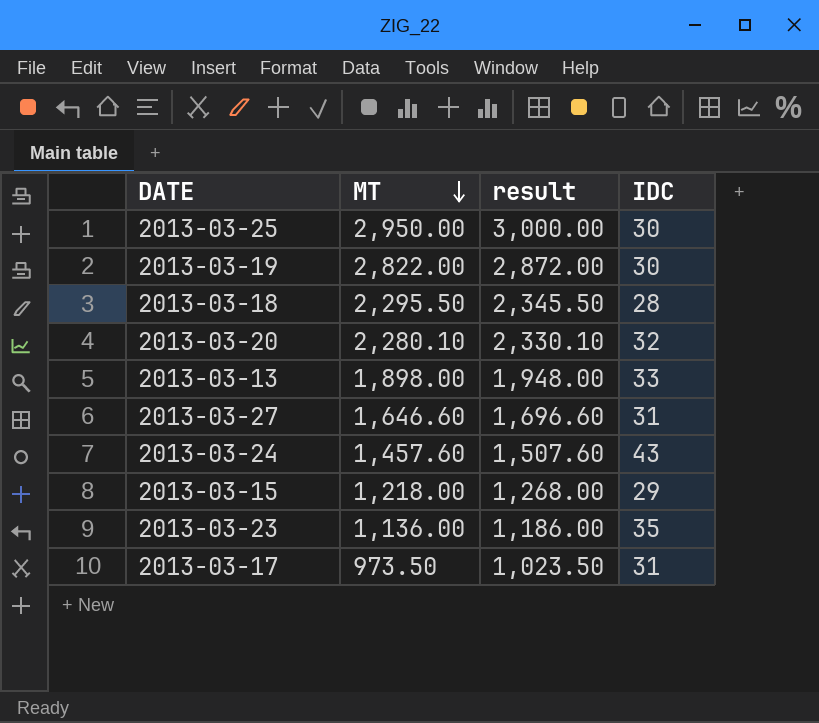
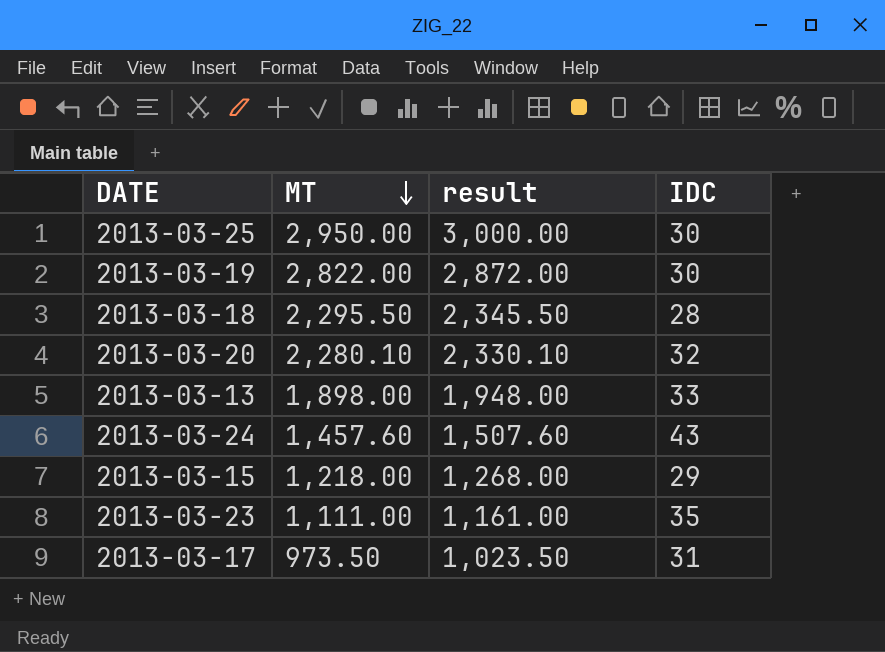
row 2013-03-27: 1,646.60 | 1,696.60 | 31 -> none
2013-03-23 | MT: 1,136.00 -> 1,111.00
2013-03-23 | result: 1,186.00 -> 1,161.00

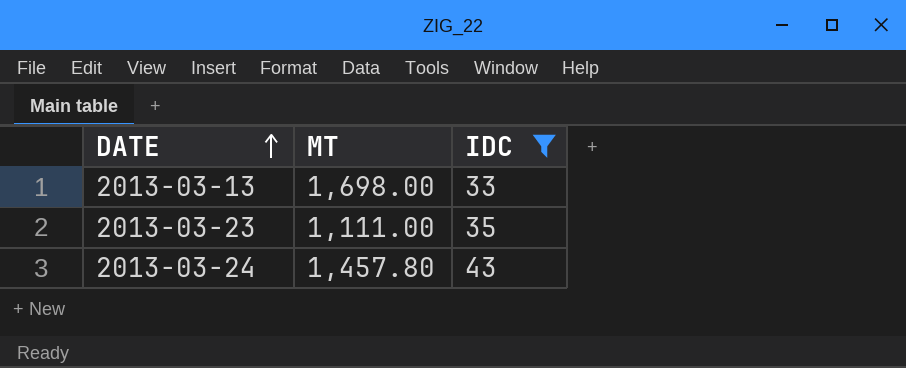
filter: none -> IDC >= 33
row order: MT descending -> DATE ascending
column result | formula: [MT] + 50 -> none
2013-03-13 | MT: 1,898.00 -> 1,698.00
2013-03-24 | MT: 1,457.60 -> 1,457.80

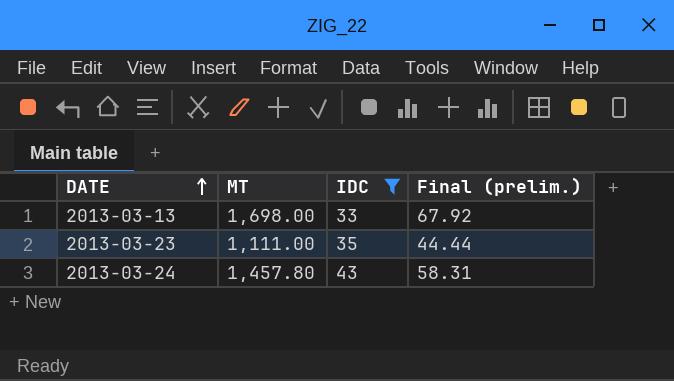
column Final (prelim.) | formula: none -> [MT] * 0.04

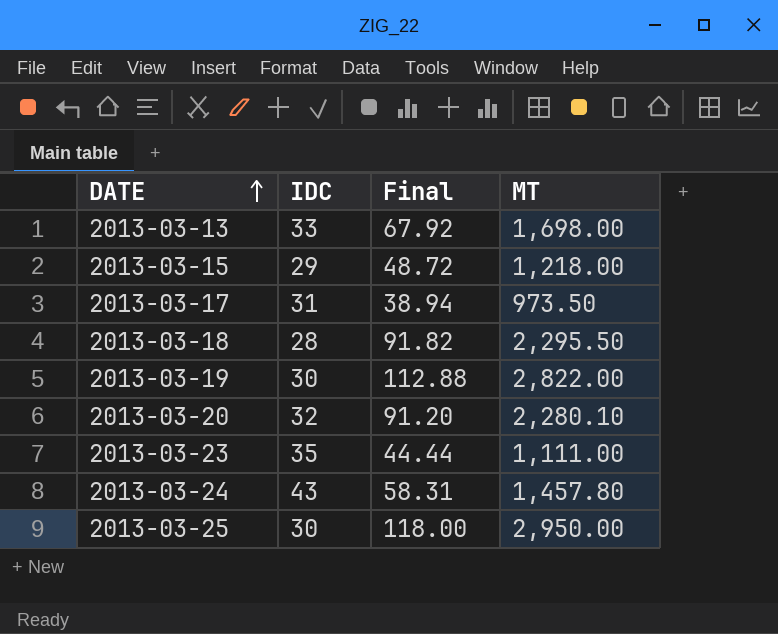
filter: IDC >= 33 -> none
column name: Final (prelim.) -> Final
column MT | position: 2 -> 4

